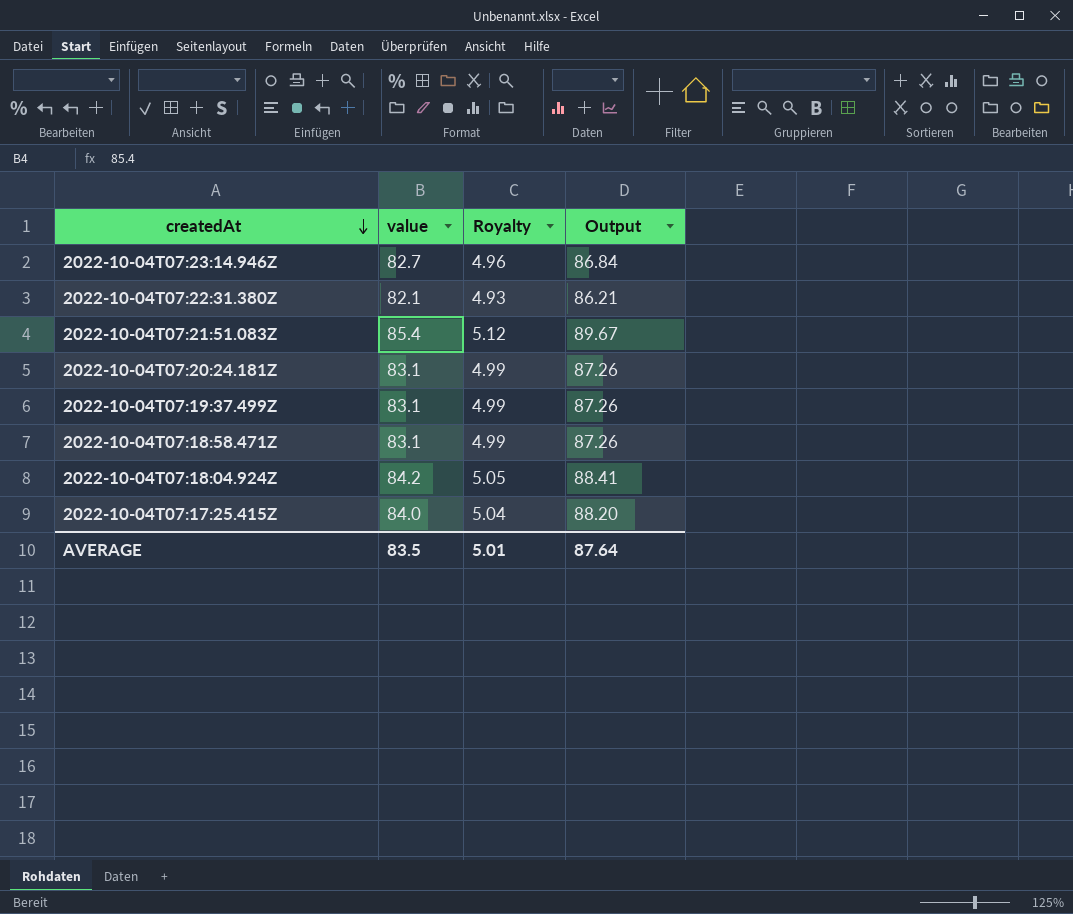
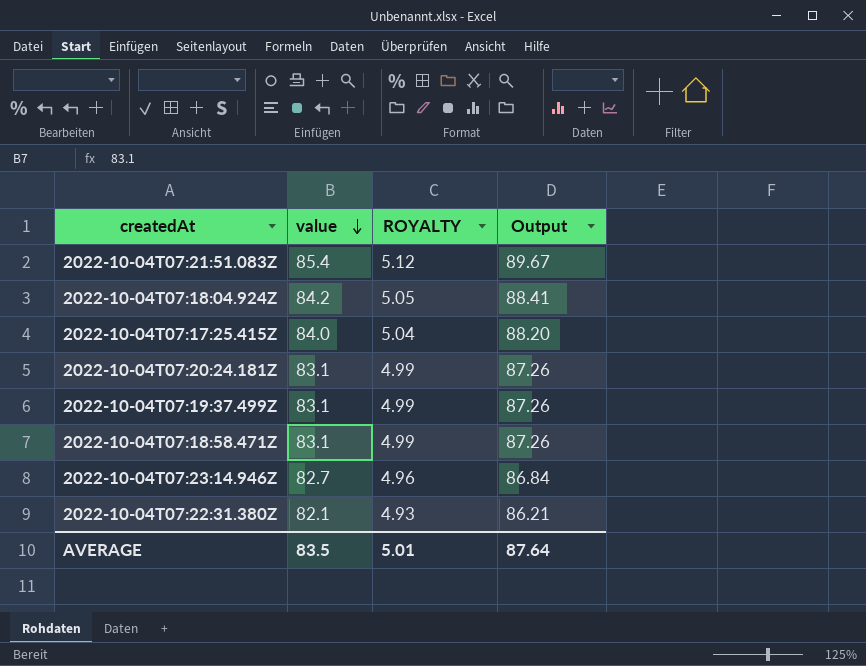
row order: createdAt descending -> value descending
column name: Royalty -> ROYALTY

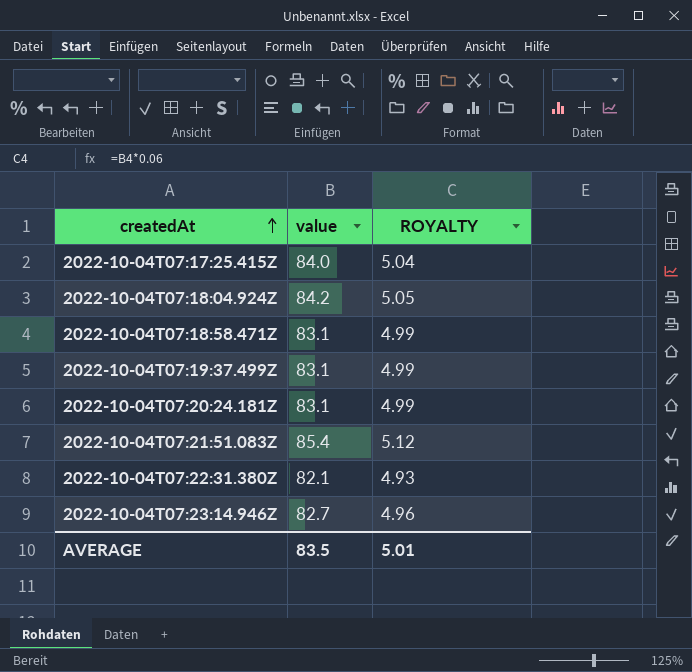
row order: value descending -> createdAt ascending
column Output | formula: [value] * 1.05 -> none

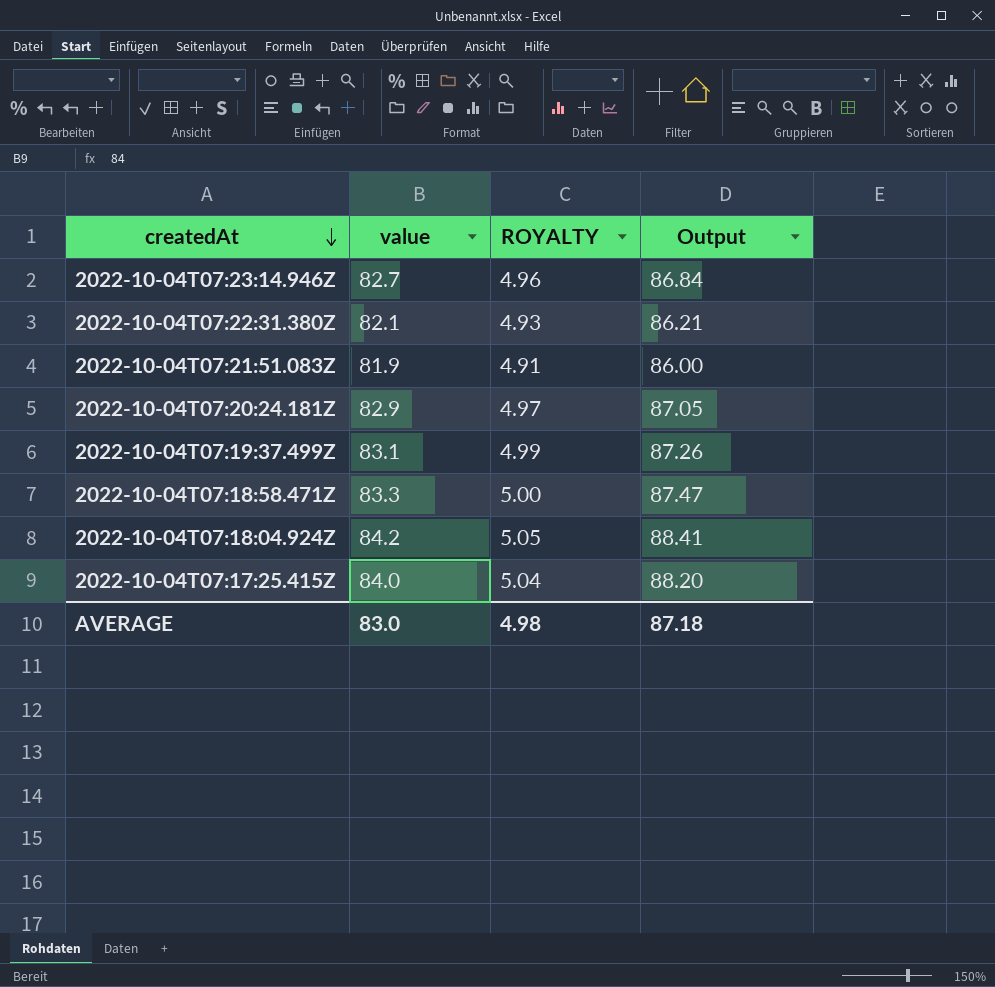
row order: createdAt ascending -> createdAt descending
column Output | formula: none -> [value] * 1.05
2022-10-04T07:21:51.083Z | value: 85.4 -> 81.9
2022-10-04T07:21:51.083Z | ROYALTY: 5.12 -> 4.91
2022-10-04T07:20:24.181Z | value: 83.1 -> 82.9
2022-10-04T07:20:24.181Z | ROYALTY: 4.99 -> 4.97
2022-10-04T07:18:58.471Z | value: 83.1 -> 83.3
2022-10-04T07:18:58.471Z | ROYALTY: 4.99 -> 5.00
AVERAGE | value: 83.5 -> 83.0
AVERAGE | ROYALTY: 5.01 -> 4.98

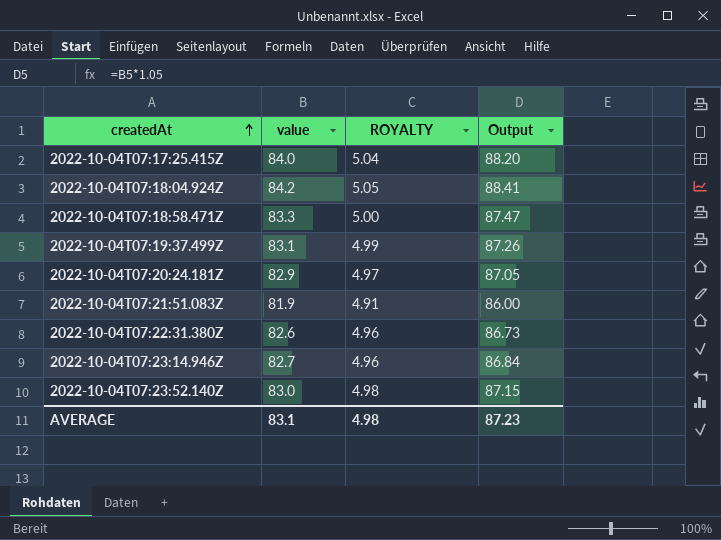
row order: createdAt descending -> createdAt ascending
2022-10-04T07:22:31.380Z | value: 82.1 -> 82.6
2022-10-04T07:22:31.380Z | ROYALTY: 4.93 -> 4.96
2022-10-04T07:22:31.380Z | Output: 86.21 -> 86.73
row 2022-10-04T07:23:52.140Z: none -> 83.0 | 4.98 | 87.15
AVERAGE | value: 83.0 -> 83.1
AVERAGE | Output: 87.18 -> 87.23

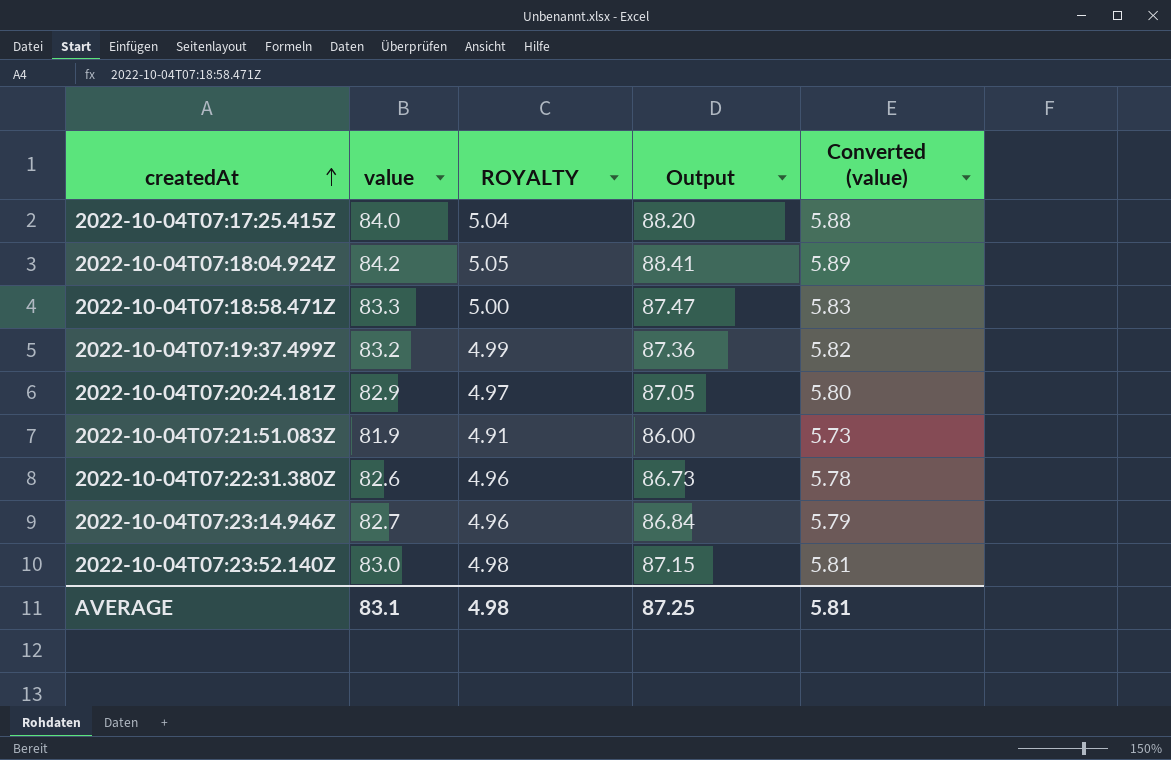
column Converted (value) | formula: none -> [value] * 0.07
2022-10-04T07:19:37.499Z | value: 83.1 -> 83.2
2022-10-04T07:19:37.499Z | Output: 87.26 -> 87.36
AVERAGE | Output: 87.23 -> 87.25

